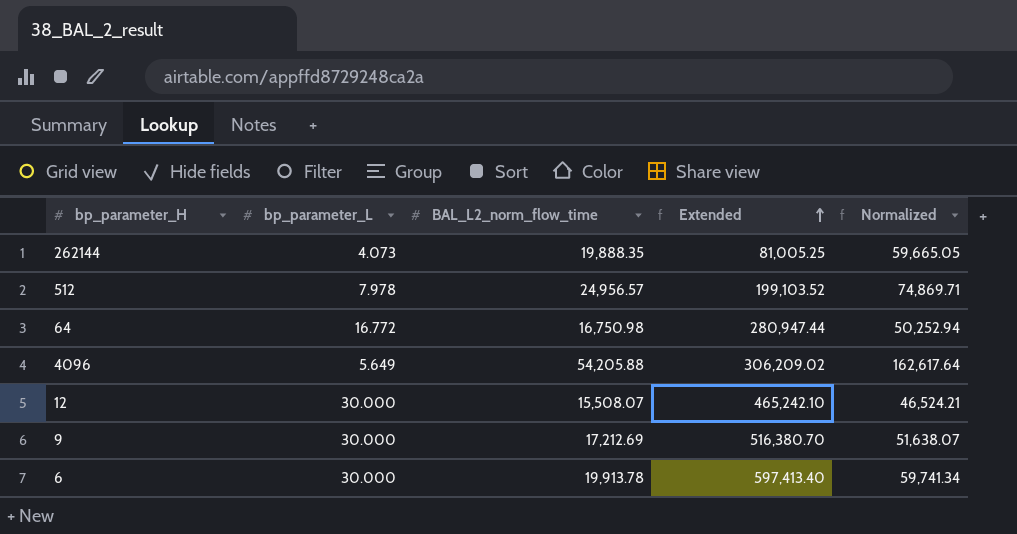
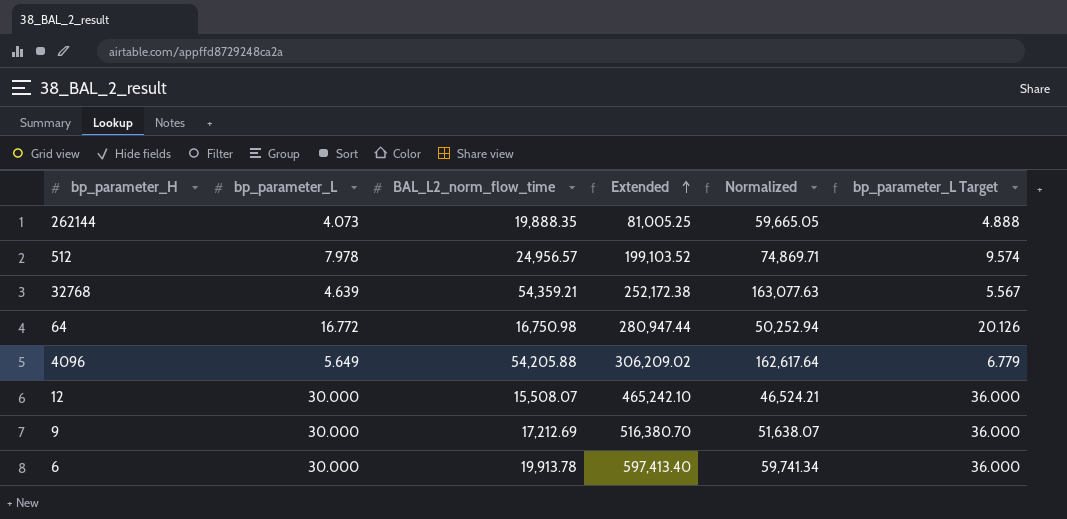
column bp_parameter_L Target | formula: none -> [bp_parameter_L] * 1.2
row 32768: none -> 4.639 | 54,359.21 | 252,172.38 | 163,077.63 | 5.567

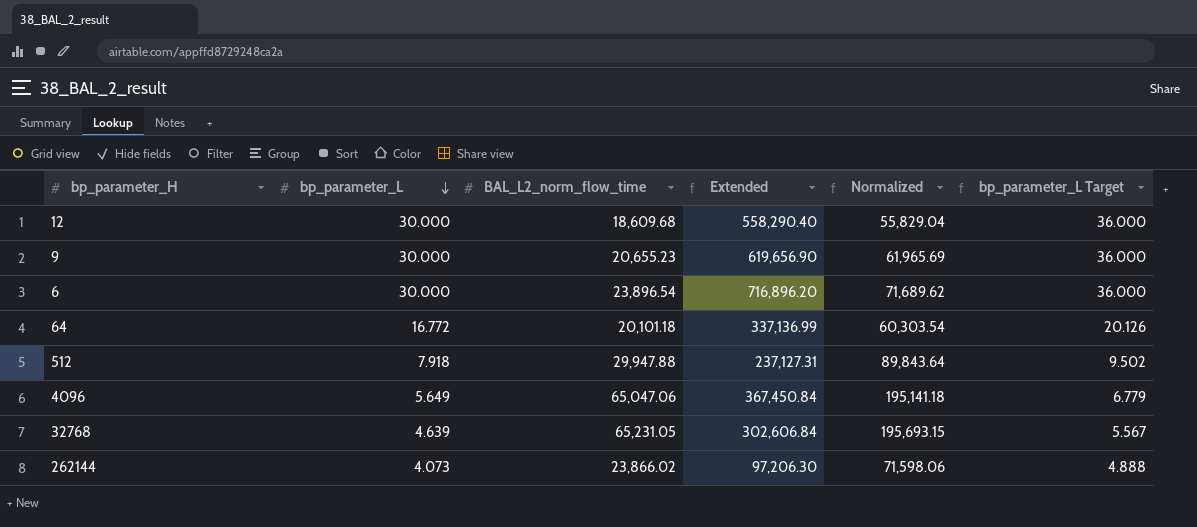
row order: Extended ascending -> bp_parameter_L descending
12 | BAL_L2_norm_flow_time: 15,508.07 -> 18,609.68
12 | Extended: 465,242.10 -> 558,290.40
12 | Normalized: 46,524.21 -> 55,829.04
9 | BAL_L2_norm_flow_time: 17,212.69 -> 20,655.23
9 | Extended: 516,380.70 -> 619,656.90
9 | Normalized: 51,638.07 -> 61,965.69
6 | BAL_L2_norm_flow_time: 19,913.78 -> 23,896.54
6 | Extended: 597,413.40 -> 716,896.20
6 | Normalized: 59,741.34 -> 71,689.62
64 | BAL_L2_norm_flow_time: 16,750.98 -> 20,101.18
64 | Extended: 280,947.44 -> 337,136.99
64 | Normalized: 50,252.94 -> 60,303.54
512 | bp_parameter_L: 7.978 -> 7.918
512 | BAL_L2_norm_flow_time: 24,956.57 -> 29,947.88
512 | Extended: 199,103.52 -> 237,127.31
512 | Normalized: 74,869.71 -> 89,843.64
512 | bp_parameter_L Target: 9.574 -> 9.502
4096 | BAL_L2_norm_flow_time: 54,205.88 -> 65,047.06
4096 | Extended: 306,209.02 -> 367,450.84
4096 | Normalized: 162,617.64 -> 195,141.18
32768 | BAL_L2_norm_flow_time: 54,359.21 -> 65,231.05
32768 | Extended: 252,172.38 -> 302,606.84
32768 | Normalized: 163,077.63 -> 195,693.15
262144 | BAL_L2_norm_flow_time: 19,888.35 -> 23,866.02
262144 | Extended: 81,005.25 -> 97,206.30
262144 | Normalized: 59,665.05 -> 71,598.06

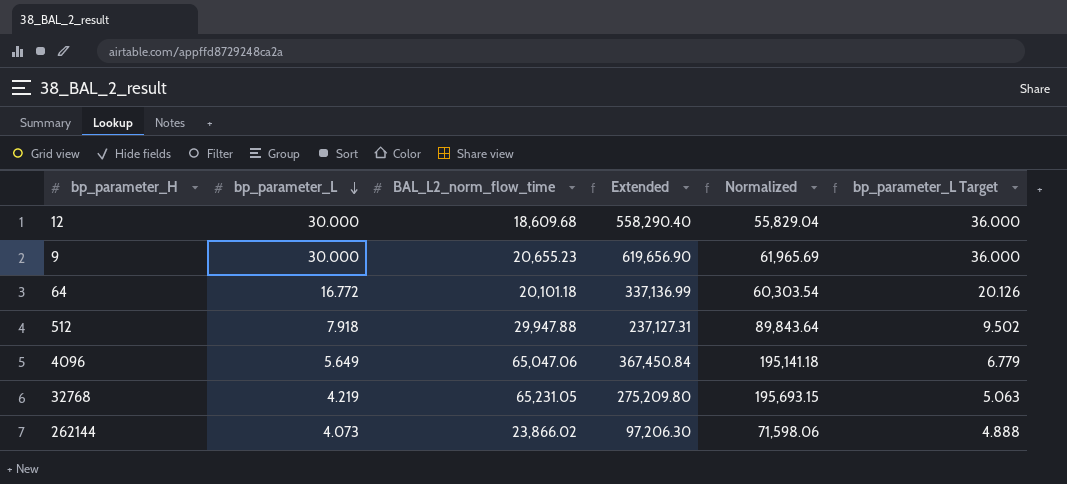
row 6: 30.000 | 23,896.54 | 716,896.20 | 71,689.62 | 36.000 -> none
32768 | bp_parameter_L: 4.639 -> 4.219
32768 | Extended: 302,606.84 -> 275,209.80
32768 | bp_parameter_L Target: 5.567 -> 5.063

